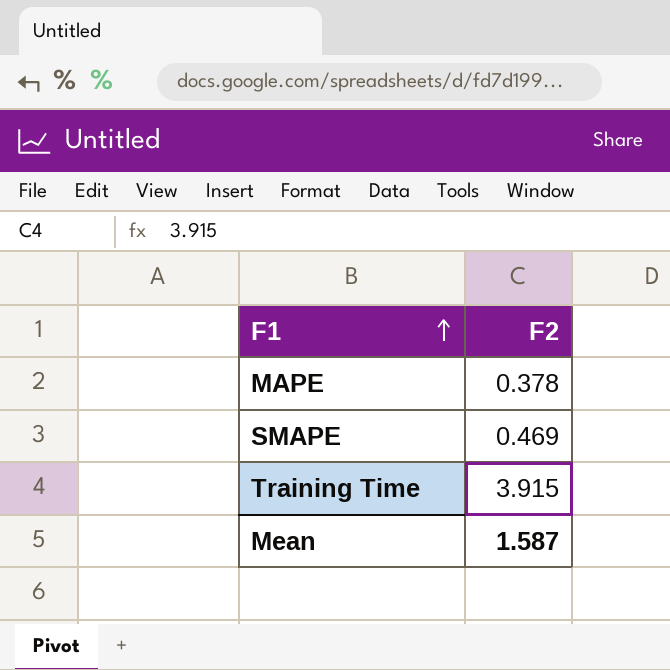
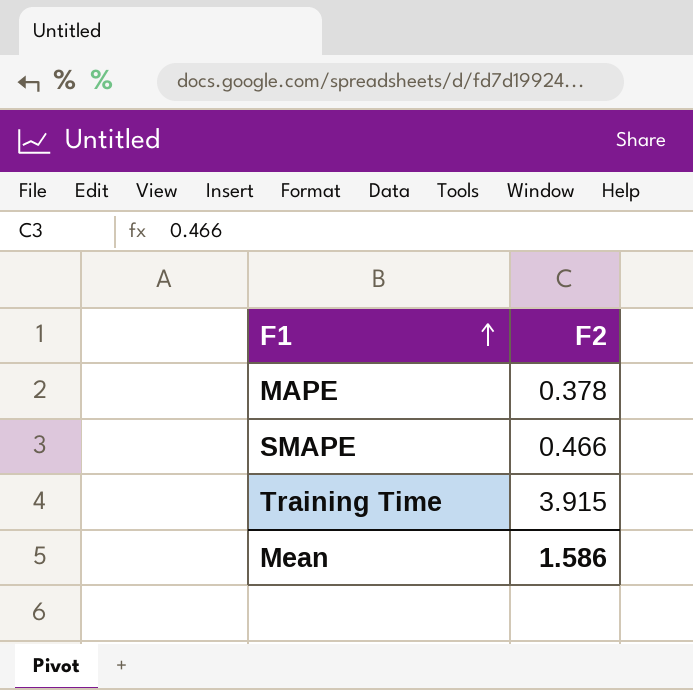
SMAPE | F2: 0.469 -> 0.466
Mean | F2: 1.587 -> 1.586

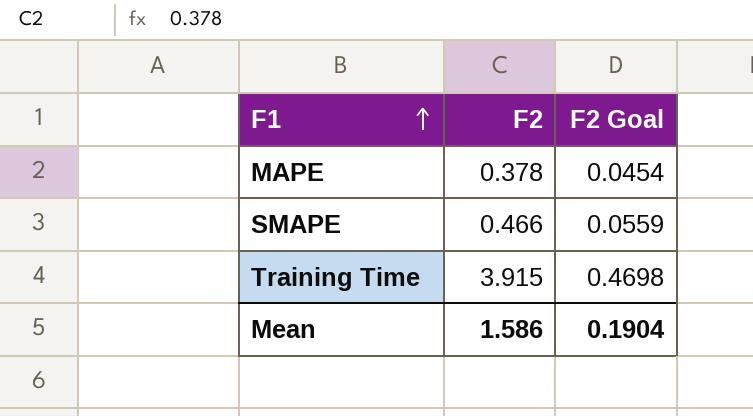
column F2 Goal | formula: none -> [F2] * 0.12

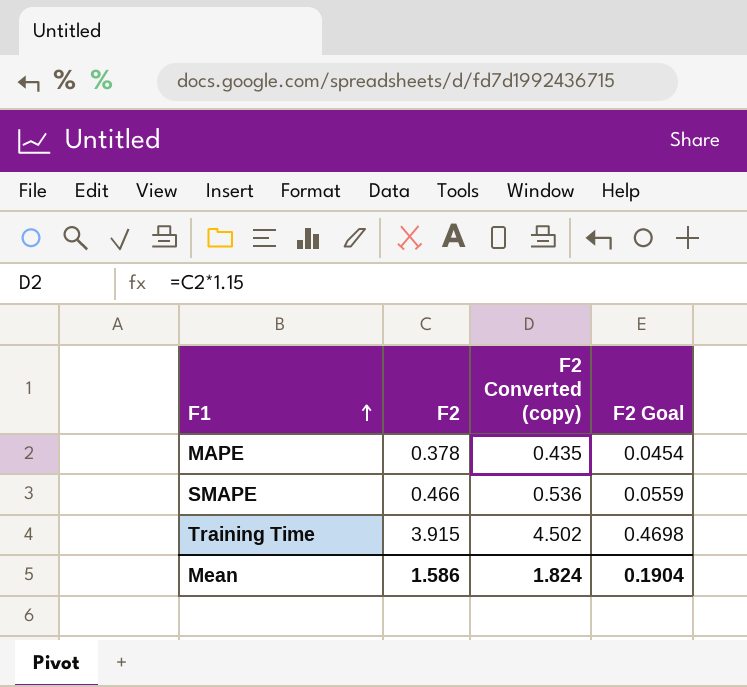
column F2 Converted (copy) | formula: none -> [F2] * 1.15

